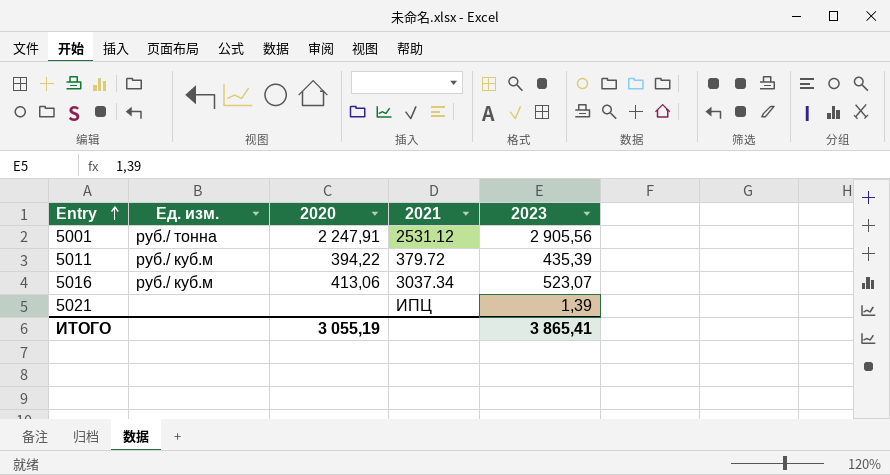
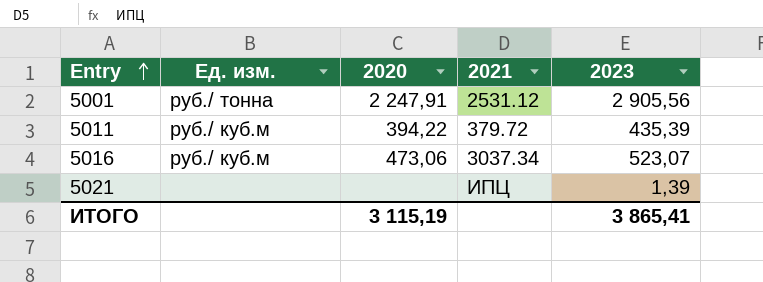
5016 | 2020: 413,06 -> 473,06
ИТОГО | 2020: 3 055,19 -> 3 115,19

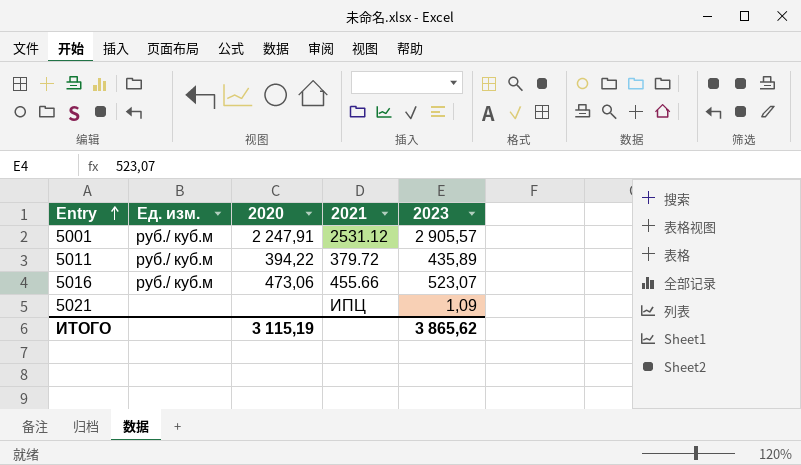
5001 | Ед. изм.: руб./ тонна -> руб./ куб.м
5001 | 2023: 2 905,56 -> 2 905,57
5011 | 2023: 435,39 -> 435,89
5016 | 2021: 3037.34 -> 455.66
5021 | 2023: 1,39 -> 1,09
ИТОГО | 2023: 3 865,41 -> 3 865,62

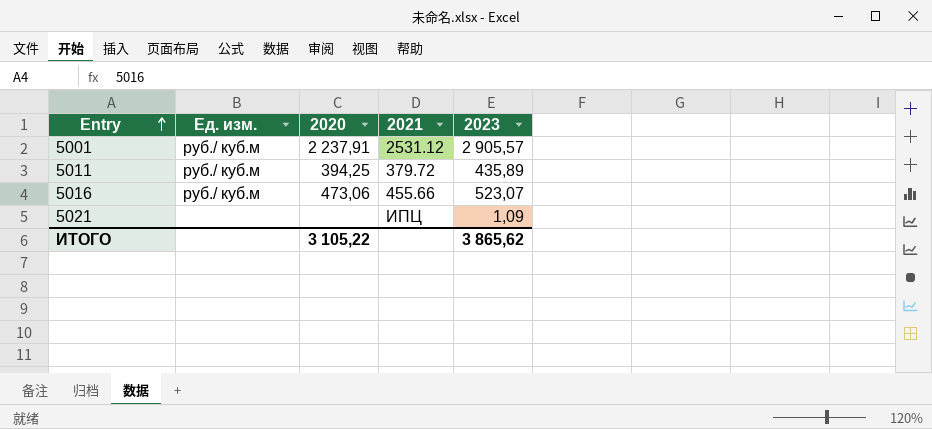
5001 | 2020: 2 247,91 -> 2 237,91
5011 | 2020: 394,22 -> 394,25
ИТОГО | 2020: 3 115,19 -> 3 105,22

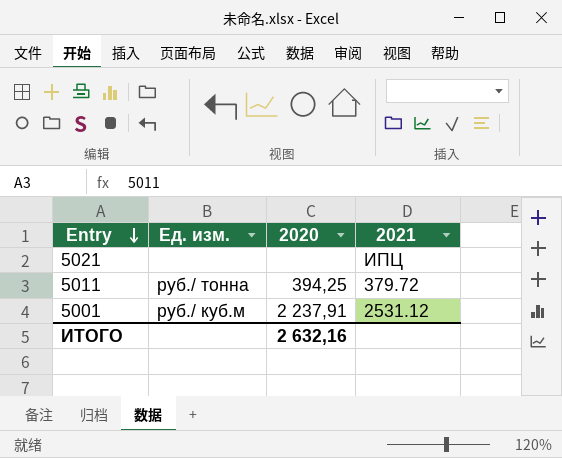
row order: Entry ascending -> Entry descending
column 2023 | position: 5 -> none
row 5016: руб./ куб.м | 473,06 | 455.66 | 523,07 -> none
5011 | Ед. изм.: руб./ куб.м -> руб./ тонна
ИТОГО | 2020: 3 105,22 -> 2 632,16

